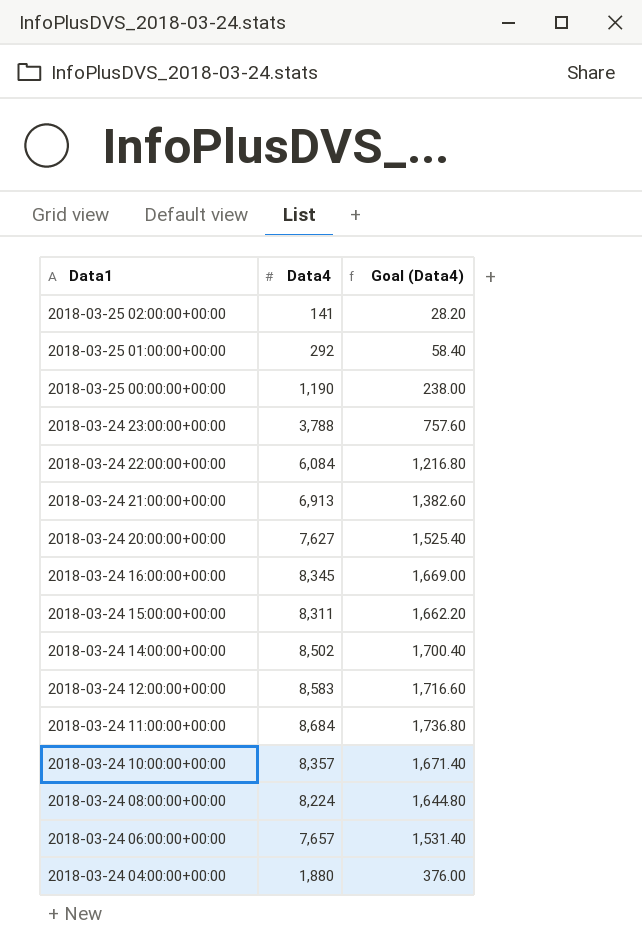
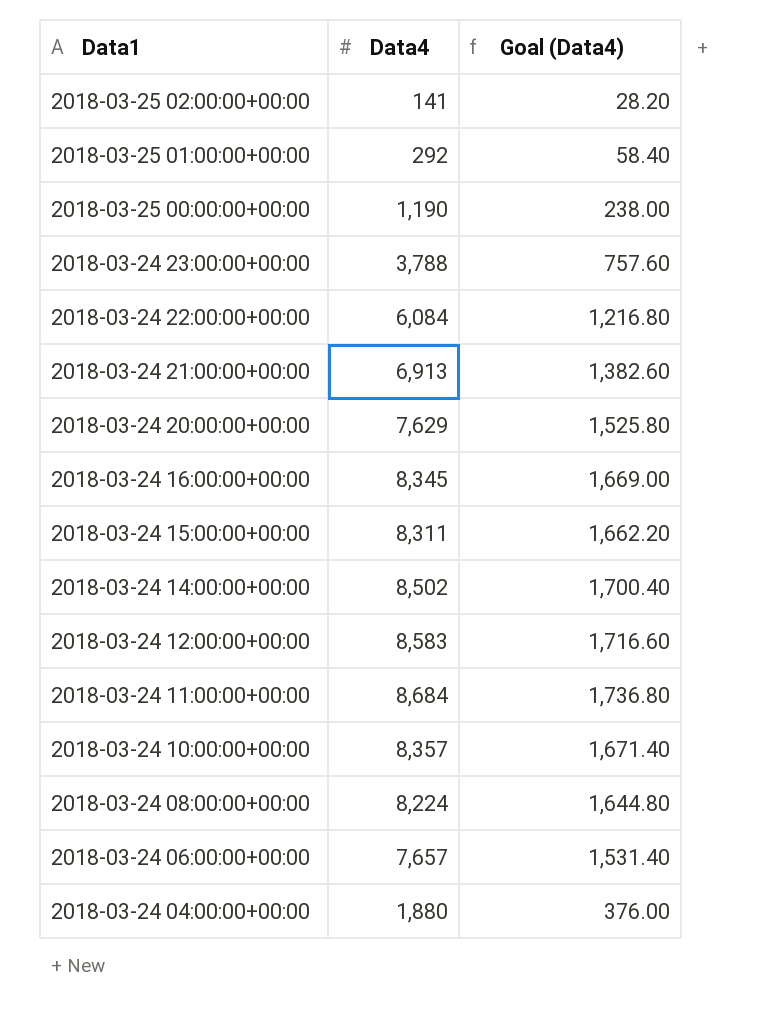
2018-03-24 20:00:00+00:00 | Data4: 7,627 -> 7,629
2018-03-24 20:00:00+00:00 | Goal (Data4): 1,525.40 -> 1,525.80

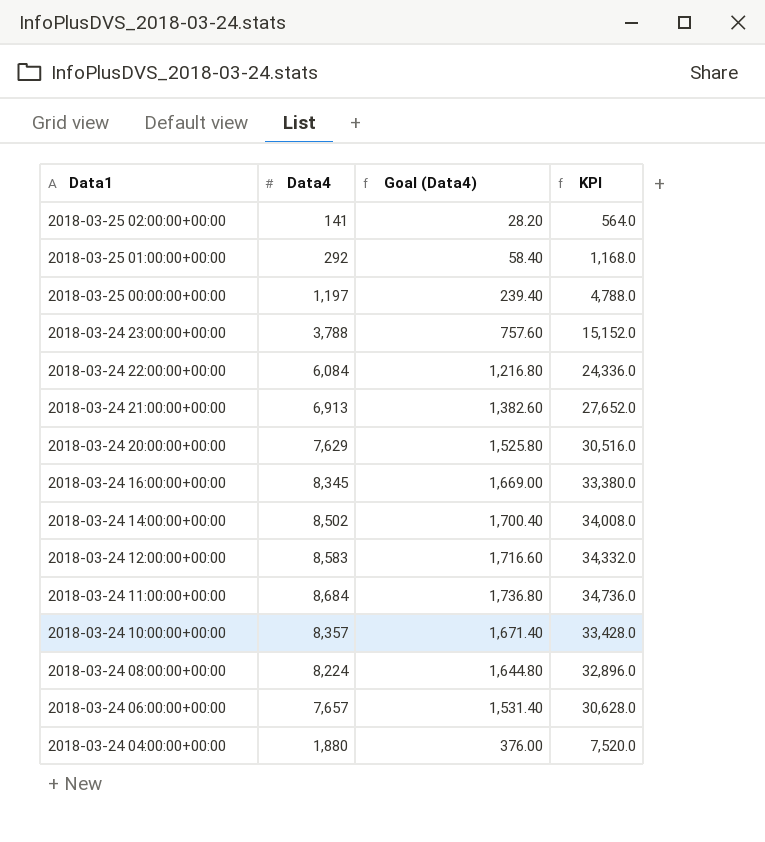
column KPI | formula: none -> [Data4] * 4
row 2018-03-24 15:00:00+00:00: 8,311 | 1,662.20 -> none
2018-03-25 00:00:00+00:00 | Data4: 1,190 -> 1,197
2018-03-25 00:00:00+00:00 | Goal (Data4): 238.00 -> 239.40

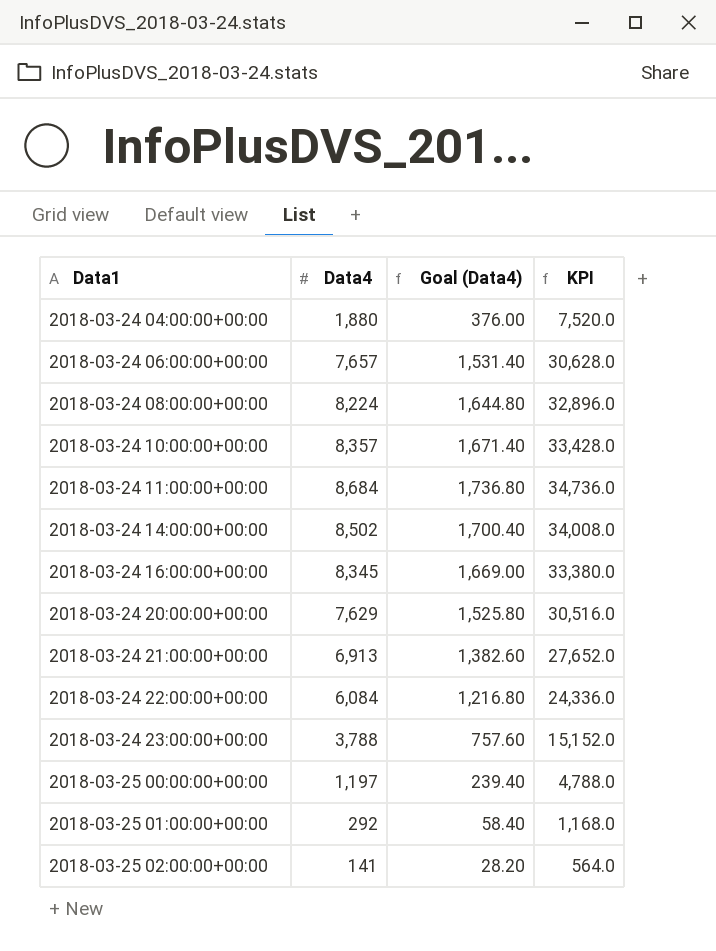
row order: Data1 descending -> Data1 ascending
row 2018-03-24 12:00:00+00:00: 8,583 | 1,716.60 | 34,332.0 -> none

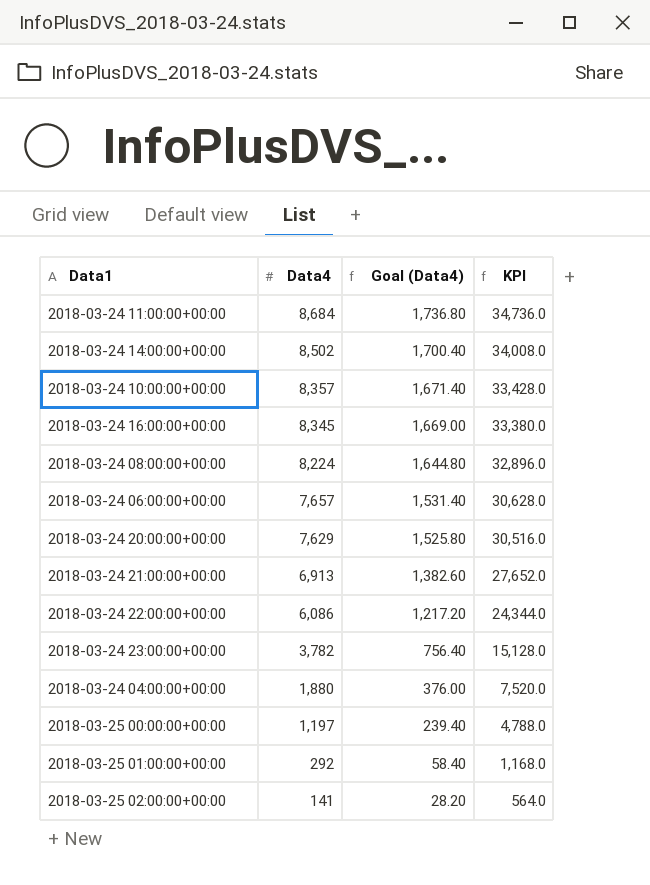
row order: Data1 ascending -> Data4 descending
2018-03-24 22:00:00+00:00 | Data4: 6,084 -> 6,086
2018-03-24 22:00:00+00:00 | Goal (Data4): 1,216.80 -> 1,217.20
2018-03-24 22:00:00+00:00 | KPI: 24,336.0 -> 24,344.0
2018-03-24 23:00:00+00:00 | Data4: 3,788 -> 3,782
2018-03-24 23:00:00+00:00 | Goal (Data4): 757.60 -> 756.40
2018-03-24 23:00:00+00:00 | KPI: 15,152.0 -> 15,128.0

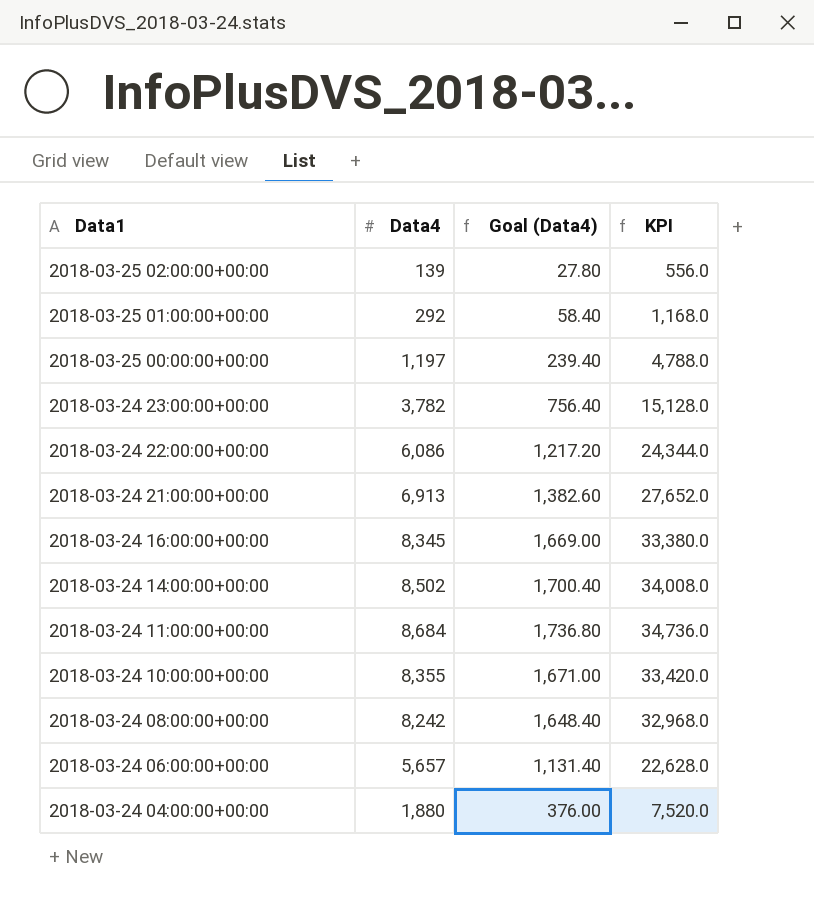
row order: Data4 descending -> Data1 descending
row 2018-03-24 20:00:00+00:00: 7,629 | 1,525.80 | 30,516.0 -> none
2018-03-25 02:00:00+00:00 | Data4: 141 -> 139
2018-03-25 02:00:00+00:00 | Goal (Data4): 28.20 -> 27.80
2018-03-25 02:00:00+00:00 | KPI: 564.0 -> 556.0
2018-03-24 10:00:00+00:00 | Data4: 8,357 -> 8,355
2018-03-24 10:00:00+00:00 | Goal (Data4): 1,671.40 -> 1,671.00
2018-03-24 10:00:00+00:00 | KPI: 33,428.0 -> 33,420.0
2018-03-24 08:00:00+00:00 | Data4: 8,224 -> 8,242
2018-03-24 08:00:00+00:00 | Goal (Data4): 1,644.80 -> 1,648.40
2018-03-24 08:00:00+00:00 | KPI: 32,896.0 -> 32,968.0
2018-03-24 06:00:00+00:00 | Data4: 7,657 -> 5,657
2018-03-24 06:00:00+00:00 | Goal (Data4): 1,531.40 -> 1,131.40
2018-03-24 06:00:00+00:00 | KPI: 30,628.0 -> 22,628.0

